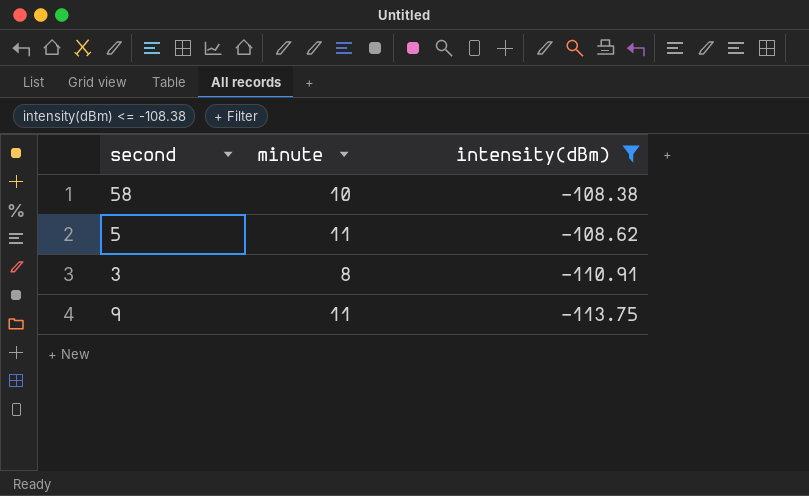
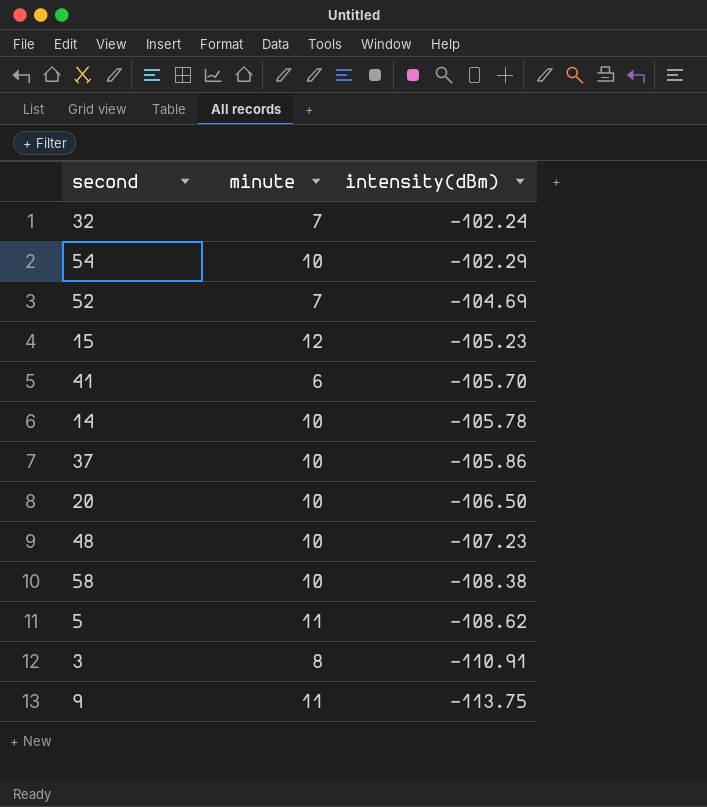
filter: intensity(dBm) <= -108.38 -> none

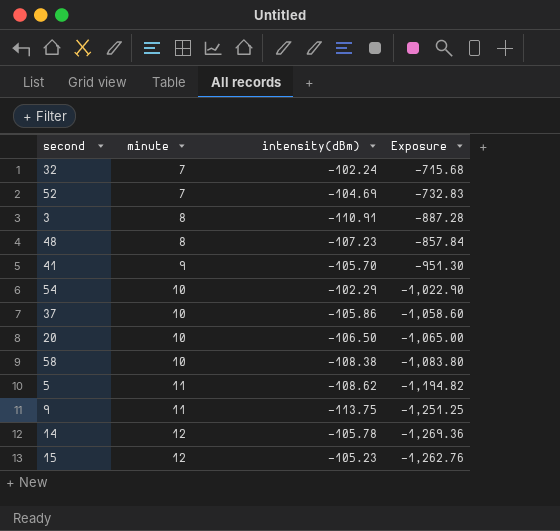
row order: intensity(dBm) descending -> minute ascending
column Exposure | formula: none -> [minute] * [intensity(dBm)]
48 | minute: 10 -> 8
41 | minute: 6 -> 9
14 | minute: 10 -> 12

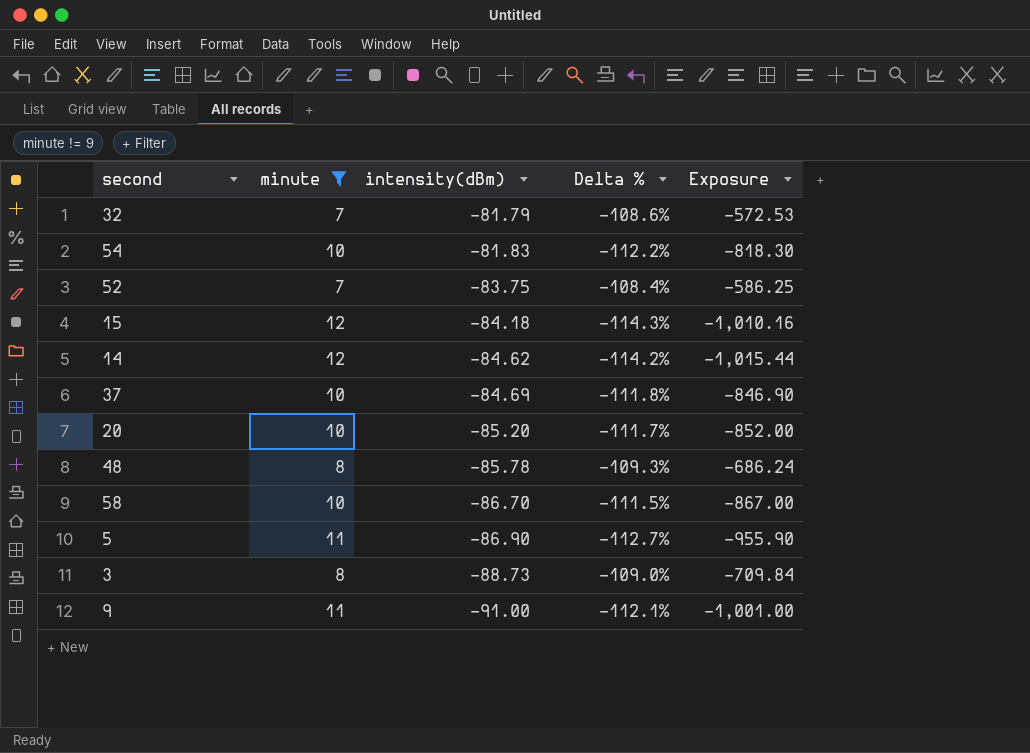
filter: none -> minute != 9
row order: minute ascending -> intensity(dBm) descending
column Delta % | formula: none -> ([minute] - [intensity(dBm)]) / [intensity(dBm)]
32 | intensity(dBm): -102.24 -> -81.79
32 | Exposure: -715.68 -> -572.53
54 | intensity(dBm): -102.29 -> -81.83
54 | Exposure: -1,022.90 -> -818.30
52 | intensity(dBm): -104.69 -> -83.75
52 | Exposure: -732.83 -> -586.25
15 | intensity(dBm): -105.23 -> -84.18
15 | Exposure: -1,262.76 -> -1,010.16
14 | intensity(dBm): -105.78 -> -84.62
14 | Exposure: -1,269.36 -> -1,015.44
37 | intensity(dBm): -105.86 -> -84.69
37 | Exposure: -1,058.60 -> -846.90
20 | intensity(dBm): -106.50 -> -85.20
20 | Exposure: -1,065.00 -> -852.00
48 | intensity(dBm): -107.23 -> -85.78
48 | Exposure: -857.84 -> -686.24
58 | intensity(dBm): -108.38 -> -86.70
58 | Exposure: -1,083.80 -> -867.00
5 | intensity(dBm): -108.62 -> -86.90
5 | Exposure: -1,194.82 -> -955.90
3 | intensity(dBm): -110.91 -> -88.73
3 | Exposure: -887.28 -> -709.84
9 | intensity(dBm): -113.75 -> -91.00
9 | Exposure: -1,251.25 -> -1,001.00

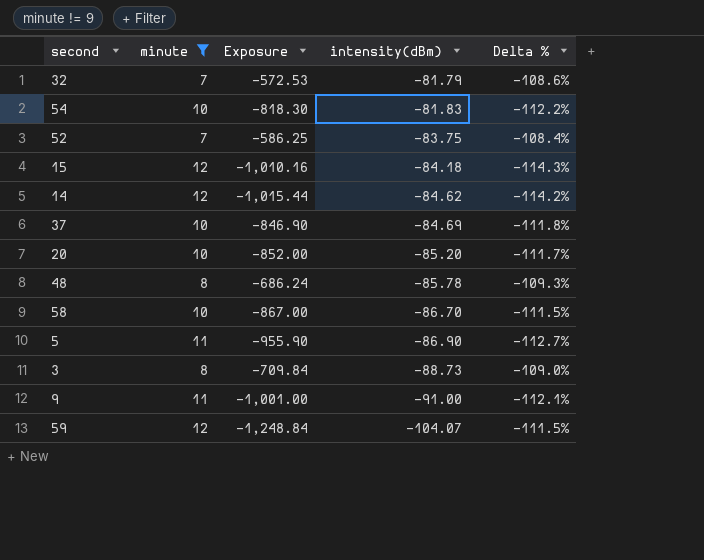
column Exposure | position: 5 -> 3
row 59: none -> 12 | -1,248.84 | -104.07 | -111.5%

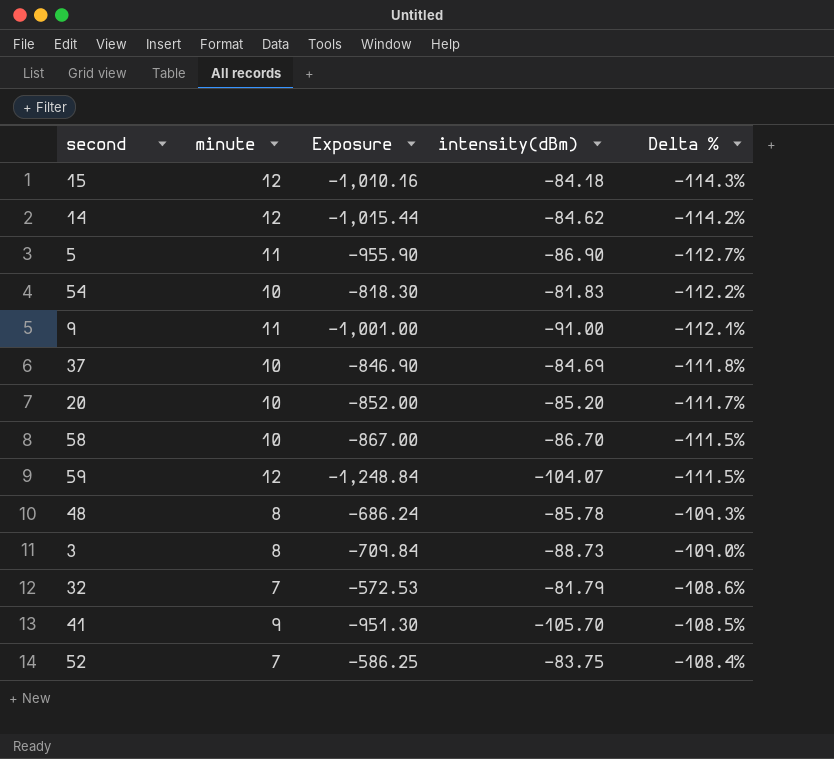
filter: minute != 9 -> none
row order: intensity(dBm) descending -> Delta % ascending

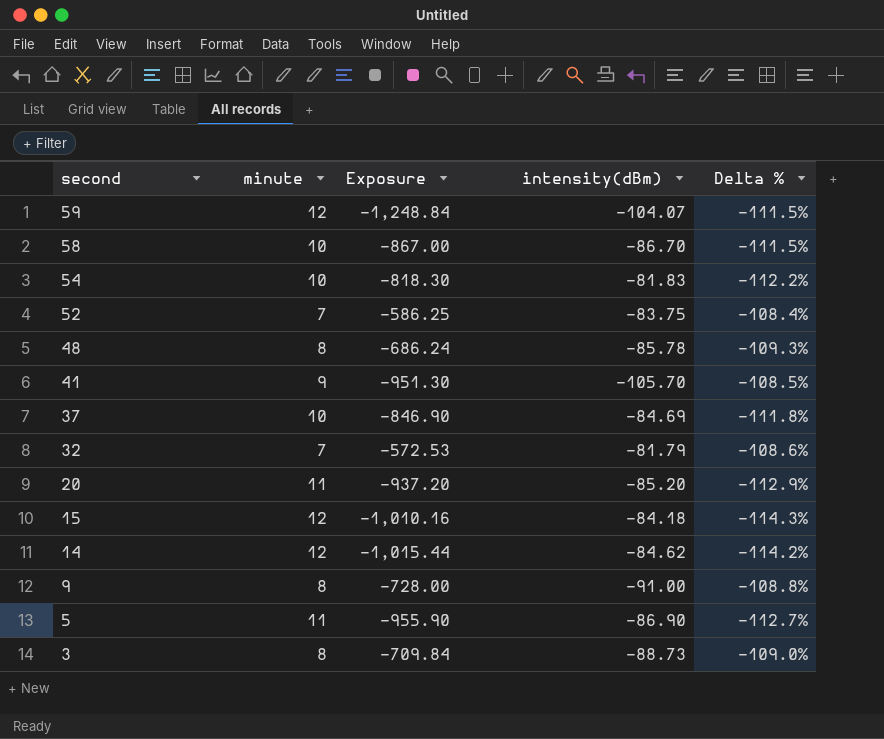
row order: Delta % ascending -> second descending
20 | minute: 10 -> 11
20 | Exposure: -852.00 -> -937.20
20 | Delta %: -111.7% -> -112.9%
9 | minute: 11 -> 8
9 | Exposure: -1,001.00 -> -728.00
9 | Delta %: -112.1% -> -108.8%

